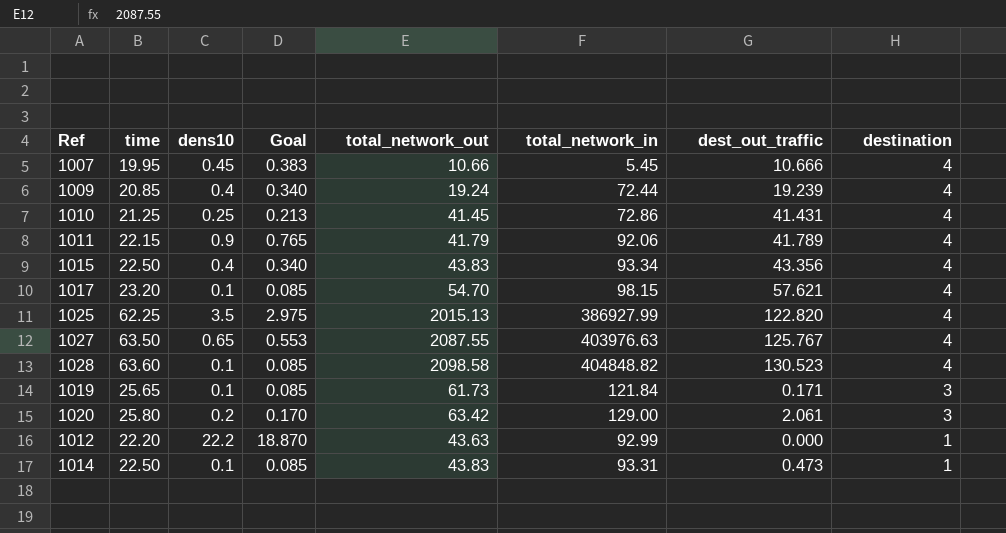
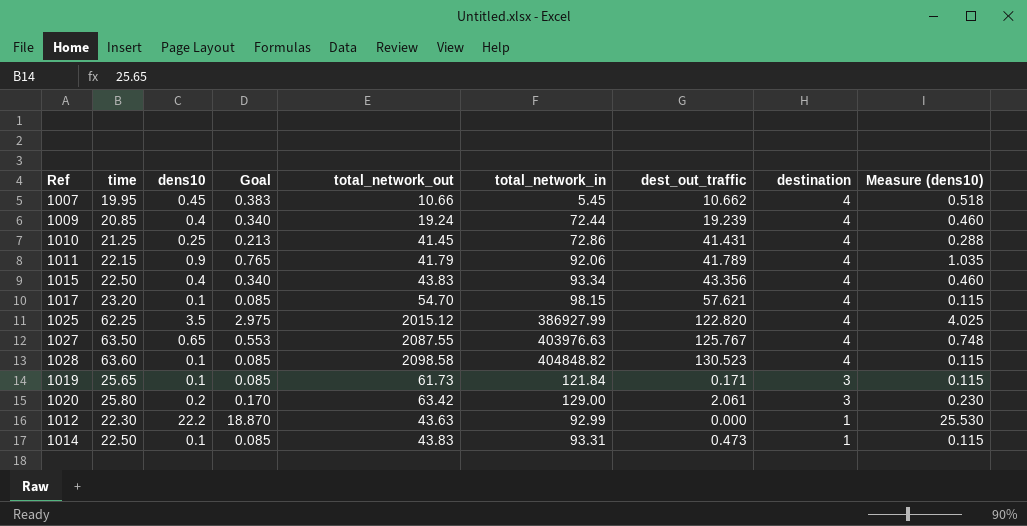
column Measure (dens10) | formula: none -> [dens10] * 1.15
1007 | dest_out_traffic: 10.666 -> 10.662
1025 | total_network_out: 2015.13 -> 2015.12
1012 | time: 22.20 -> 22.30

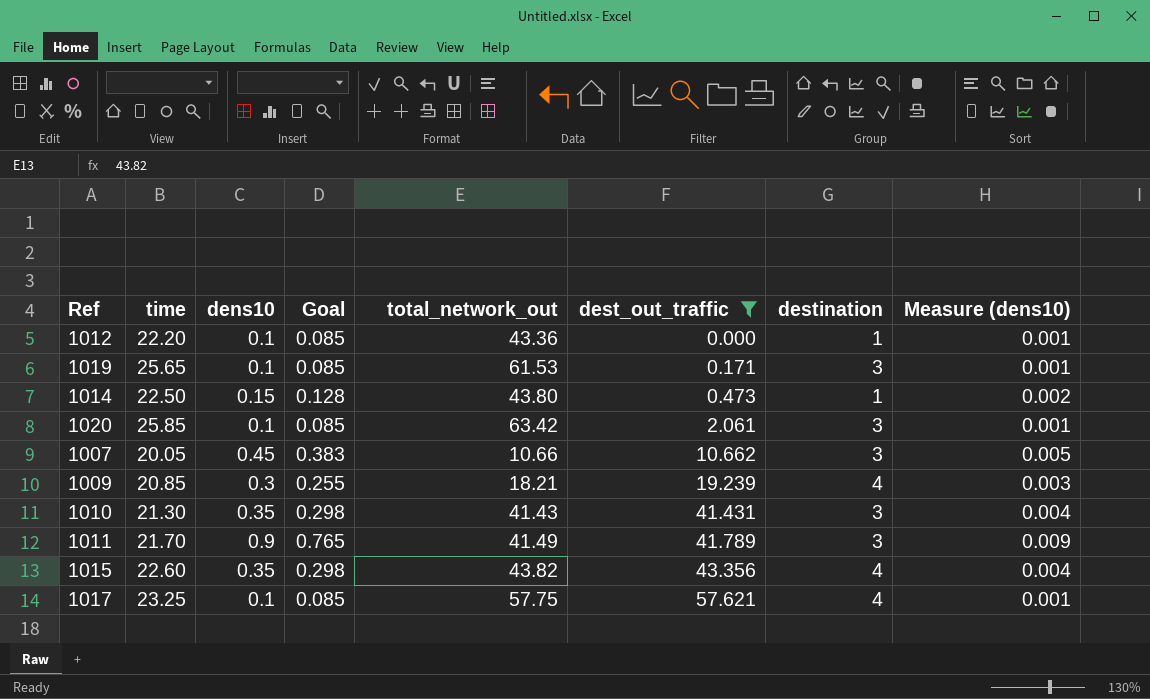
filter: none -> dest_out_traffic <= 57.621
row order: destination descending -> dest_out_traffic ascending
column total_network_in | position: 6 -> none
column Measure (dens10) | formula: [dens10] * 1.15 -> [dens10] * 0.01
1012 | time: 22.30 -> 22.20
1012 | dens10: 22.2 -> 0.1
1012 | Goal: 18.870 -> 0.085
1012 | total_network_out: 43.63 -> 43.36
1019 | total_network_out: 61.73 -> 61.53
1014 | dens10: 0.1 -> 0.15
1014 | Goal: 0.085 -> 0.128
1014 | total_network_out: 43.83 -> 43.80
1020 | time: 25.80 -> 25.85
1020 | dens10: 0.2 -> 0.1
1020 | Goal: 0.170 -> 0.085
1007 | time: 19.95 -> 20.05
1007 | destination: 4 -> 3
1009 | dens10: 0.4 -> 0.3
1009 | Goal: 0.340 -> 0.255
1009 | total_network_out: 19.24 -> 18.21
1010 | time: 21.25 -> 21.30
1010 | dens10: 0.25 -> 0.35
1010 | Goal: 0.213 -> 0.298
1010 | total_network_out: 41.45 -> 41.43
1010 | destination: 4 -> 3
1011 | time: 22.15 -> 21.70
1011 | total_network_out: 41.79 -> 41.49
1011 | destination: 4 -> 3
1015 | time: 22.50 -> 22.60
1015 | dens10: 0.4 -> 0.35
1015 | Goal: 0.340 -> 0.298
1015 | total_network_out: 43.83 -> 43.82
1017 | time: 23.20 -> 23.25
1017 | total_network_out: 54.70 -> 57.75

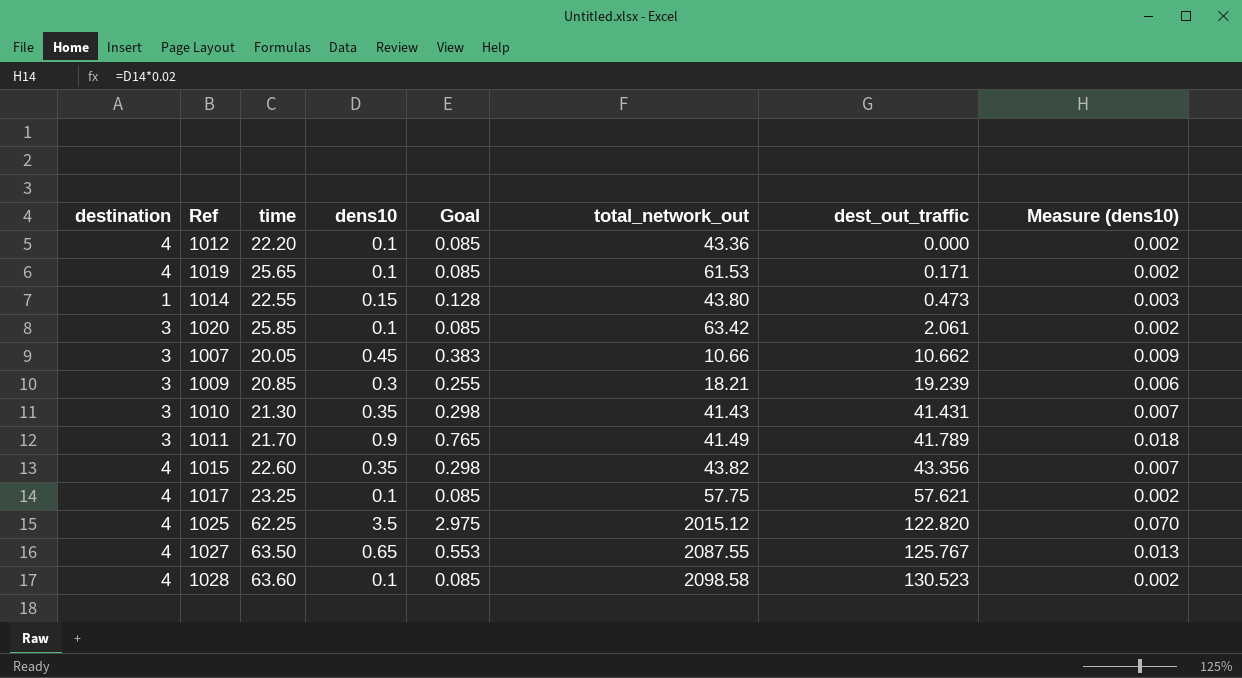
filter: dest_out_traffic <= 57.621 -> none
column destination | position: 7 -> 1
column Measure (dens10) | formula: [dens10] * 0.01 -> [dens10] * 0.02
1012 | destination: 1 -> 4
1019 | destination: 3 -> 4
1014 | time: 22.50 -> 22.55
1009 | destination: 4 -> 3

